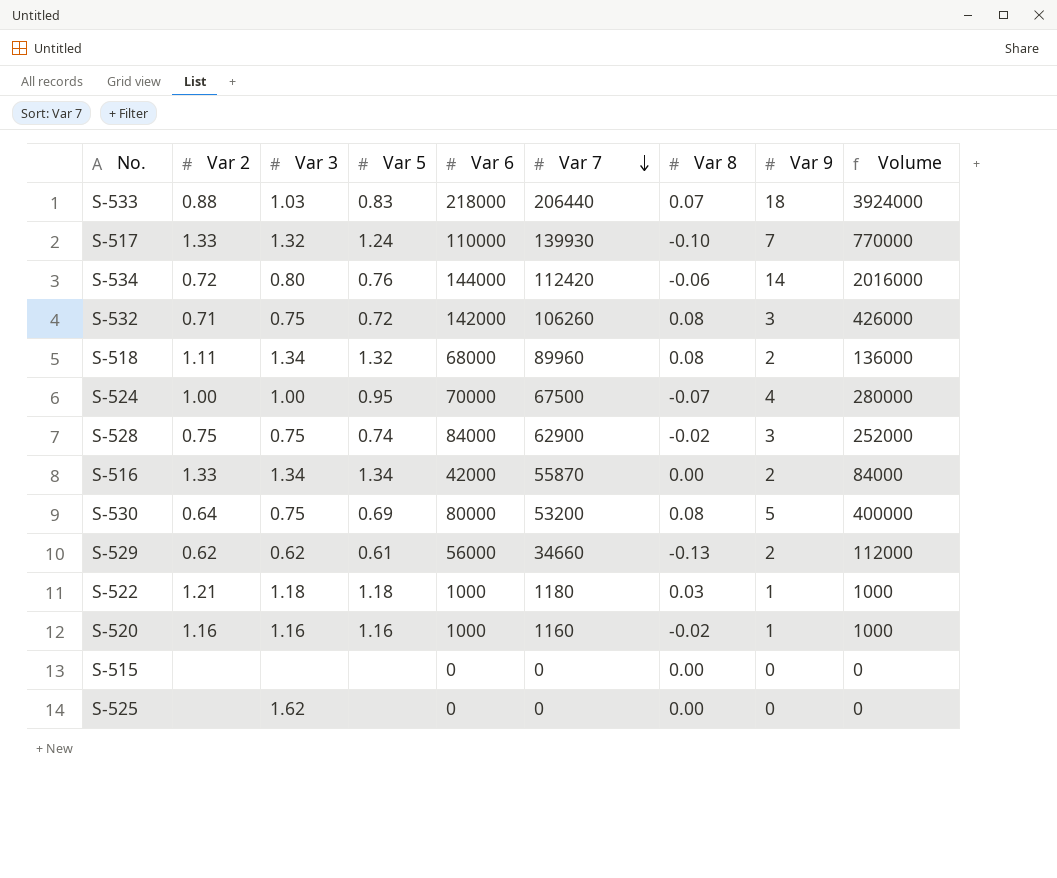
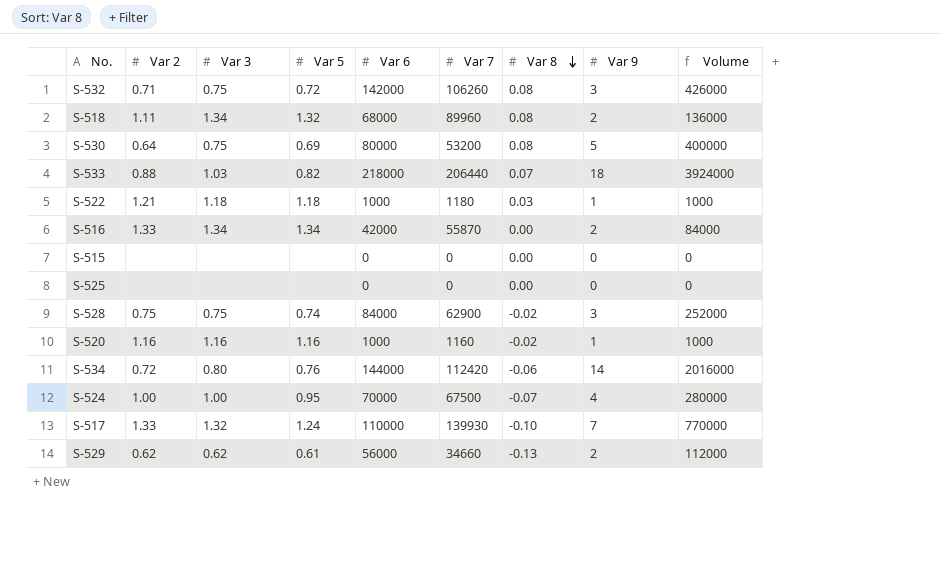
row order: Var 7 descending -> Var 8 descending
S-533 | Var 5: 0.83 -> 0.82
S-525 | Var 3: 1.62 -> none

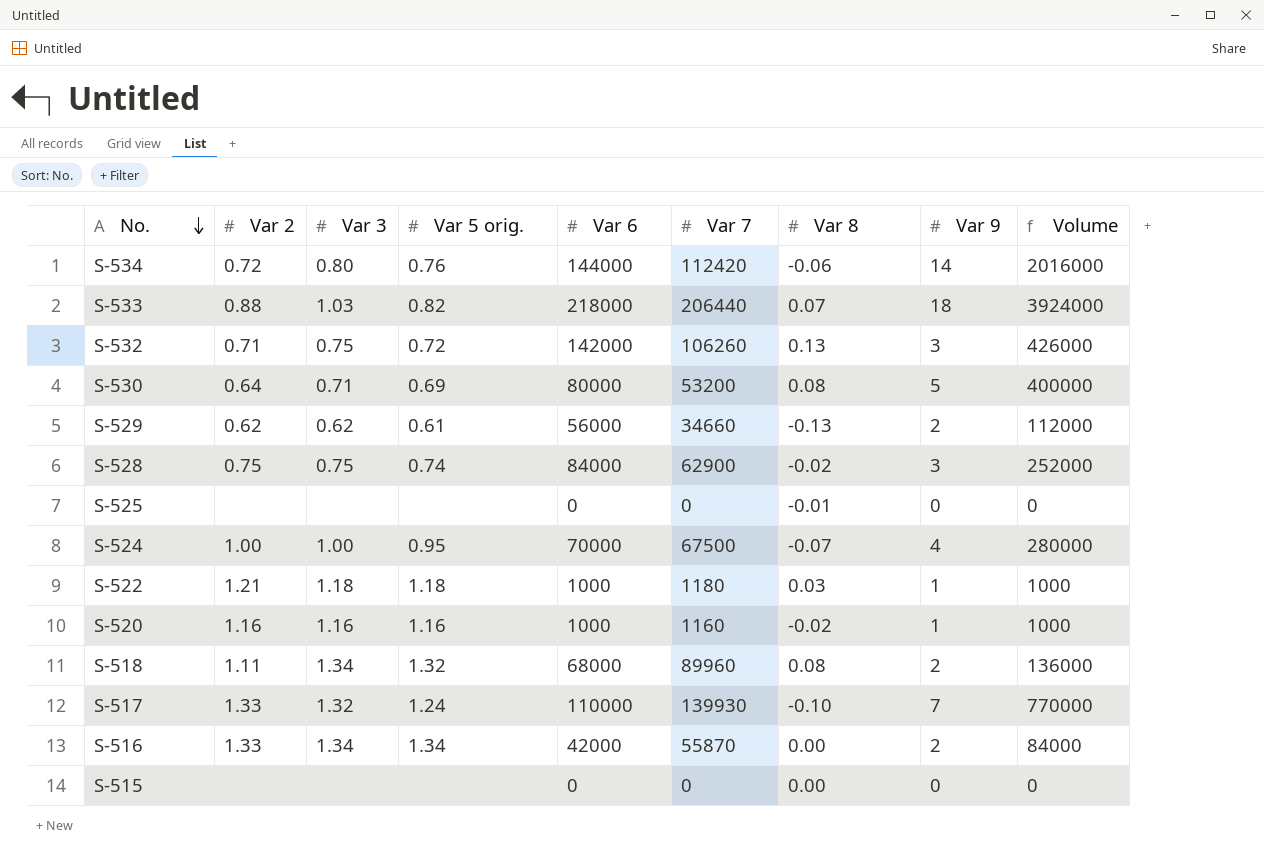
row order: Var 8 descending -> No. descending
column name: Var 5 -> Var 5 orig.
S-532 | Var 8: 0.08 -> 0.13
S-530 | Var 3: 0.75 -> 0.71
S-525 | Var 8: 0.00 -> -0.01

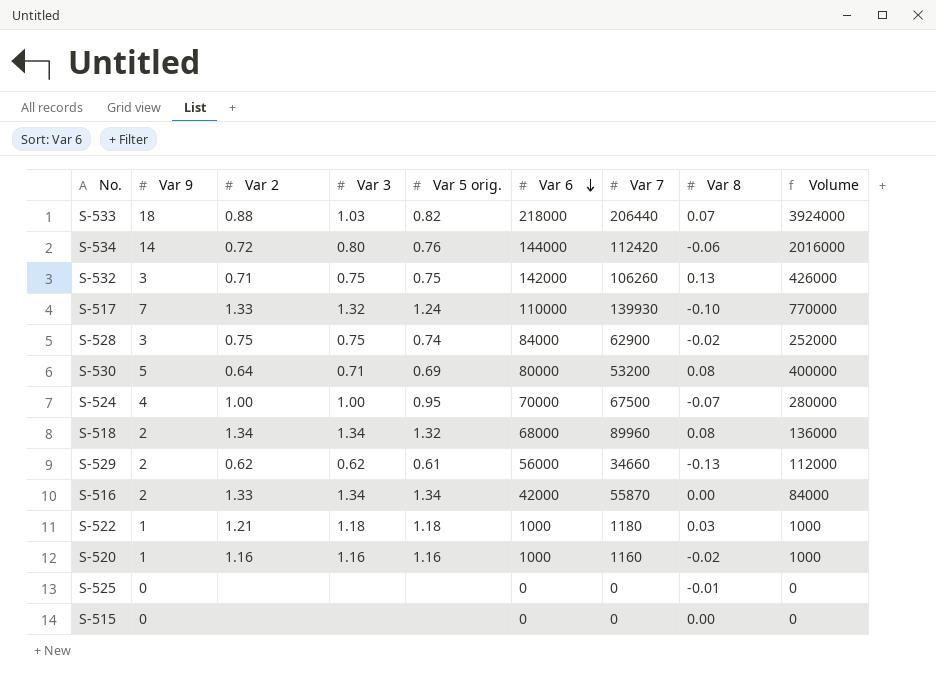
row order: No. descending -> Var 6 descending
column Var 9 | position: 8 -> 2
S-532 | Var 5 orig.: 0.72 -> 0.75
S-518 | Var 2: 1.11 -> 1.34

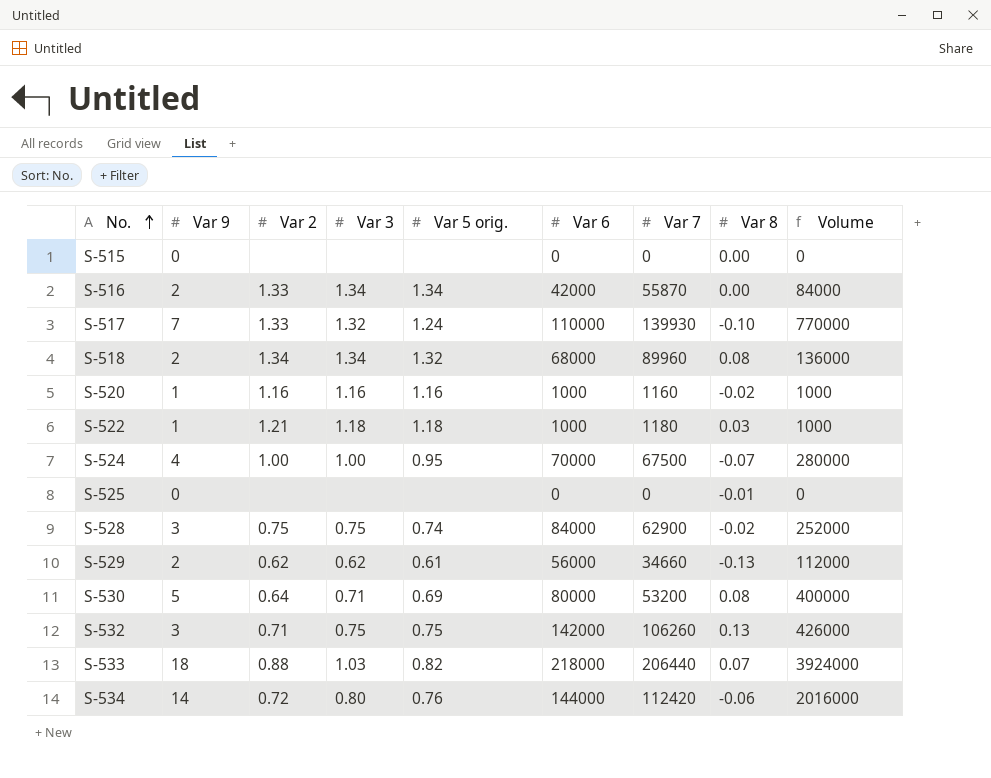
row order: Var 6 descending -> No. ascending

